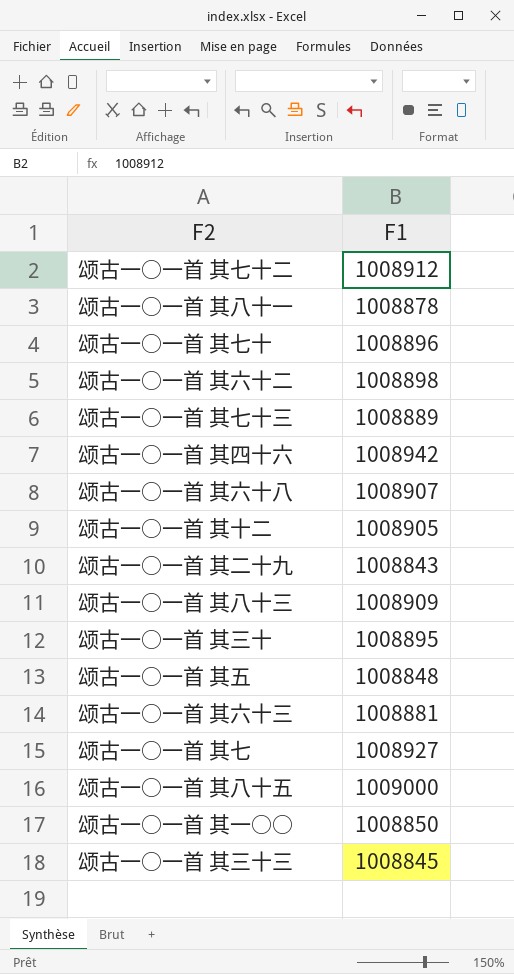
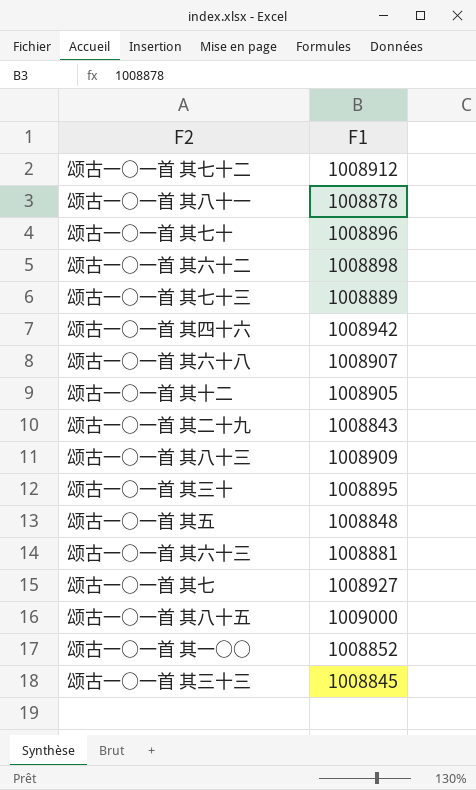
颂古一○一首 其一○○ | F1: 1008850 -> 1008852

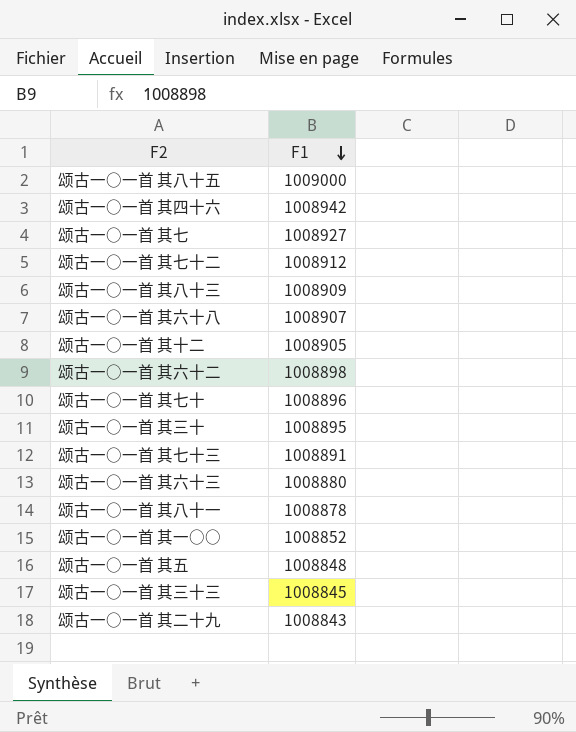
row order: none -> F1 descending
颂古一○一首 其七十三 | F1: 1008889 -> 1008891
颂古一○一首 其六十三 | F1: 1008881 -> 1008880

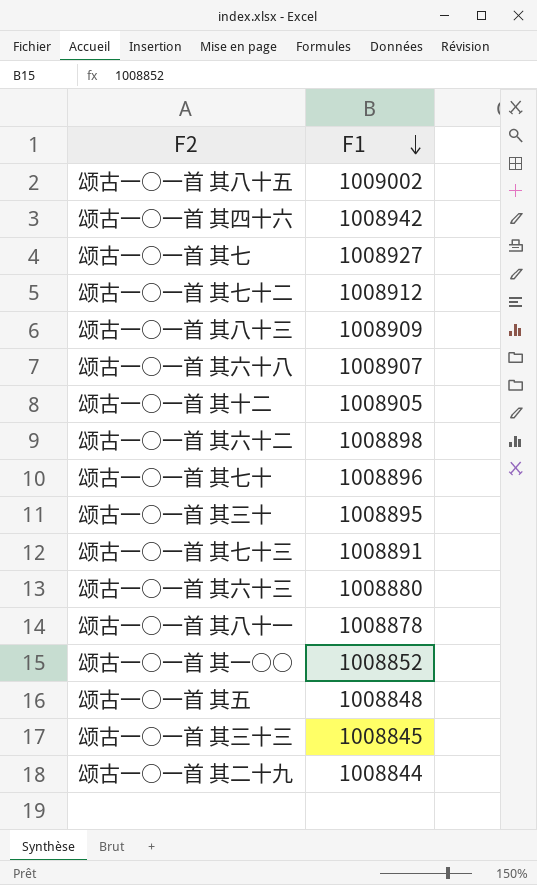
颂古一○一首 其八十五 | F1: 1009000 -> 1009002
颂古一○一首 其二十九 | F1: 1008843 -> 1008844

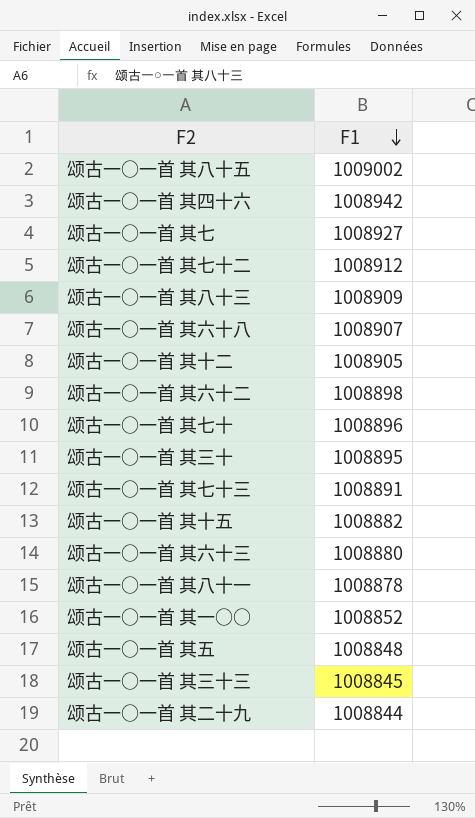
row 颂古一○一首 其十五: none -> 1008882

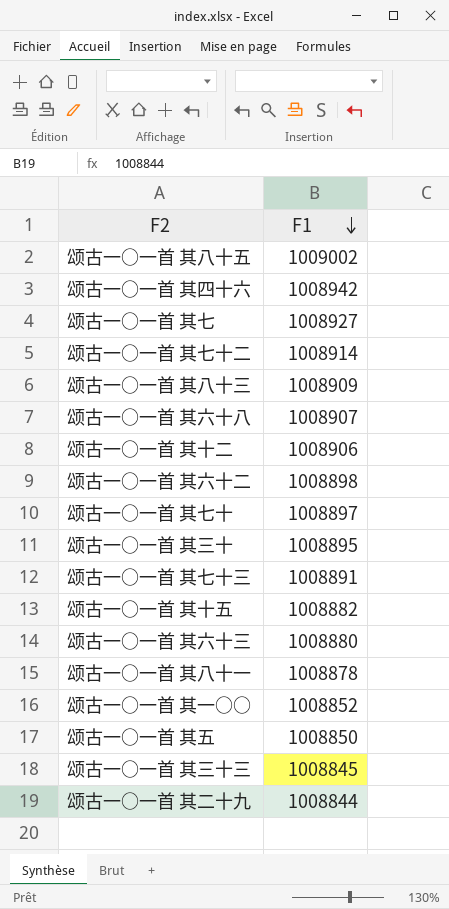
颂古一○一首 其七十二 | F1: 1008912 -> 1008914
颂古一○一首 其十二 | F1: 1008905 -> 1008906
颂古一○一首 其七十 | F1: 1008896 -> 1008897
颂古一○一首 其五 | F1: 1008848 -> 1008850

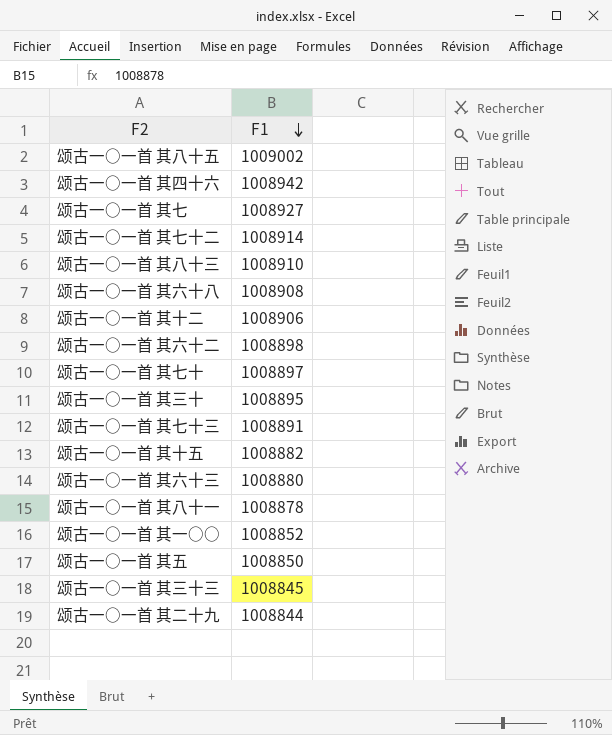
颂古一○一首 其八十三 | F1: 1008909 -> 1008910
颂古一○一首 其六十八 | F1: 1008907 -> 1008908

